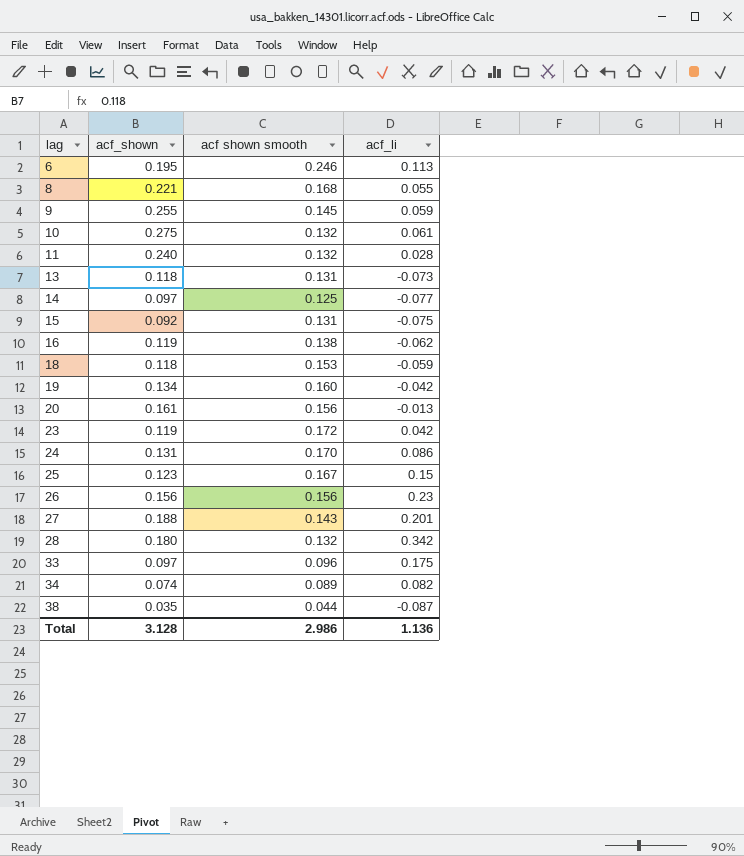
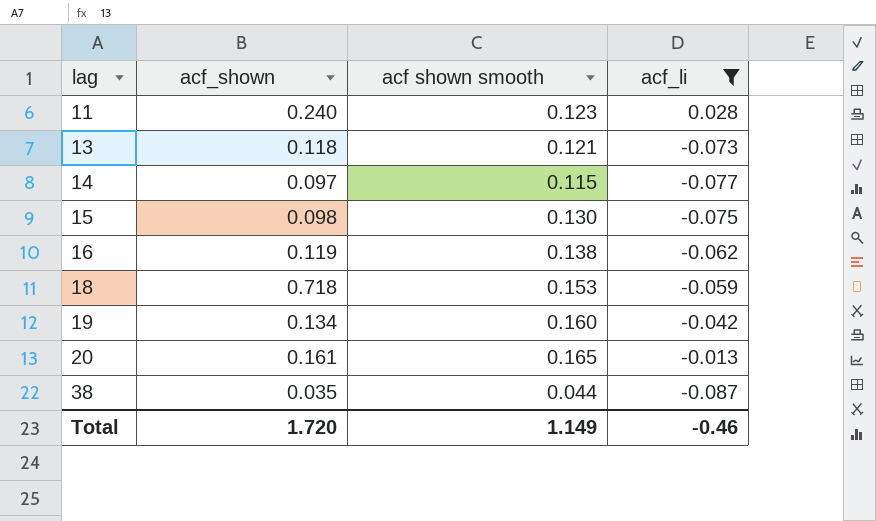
filter: none -> acf_li <= 0.028
11 | acf shown smooth: 0.132 -> 0.123
13 | acf shown smooth: 0.131 -> 0.121
14 | acf shown smooth: 0.125 -> 0.115
15 | acf_shown: 0.092 -> 0.098
15 | acf shown smooth: 0.131 -> 0.130
18 | acf_shown: 0.118 -> 0.718
20 | acf shown smooth: 0.156 -> 0.165
Total | acf_shown: 3.128 -> 1.720
Total | acf shown smooth: 2.986 -> 1.149
Total | acf_li: 1.136 -> -0.46

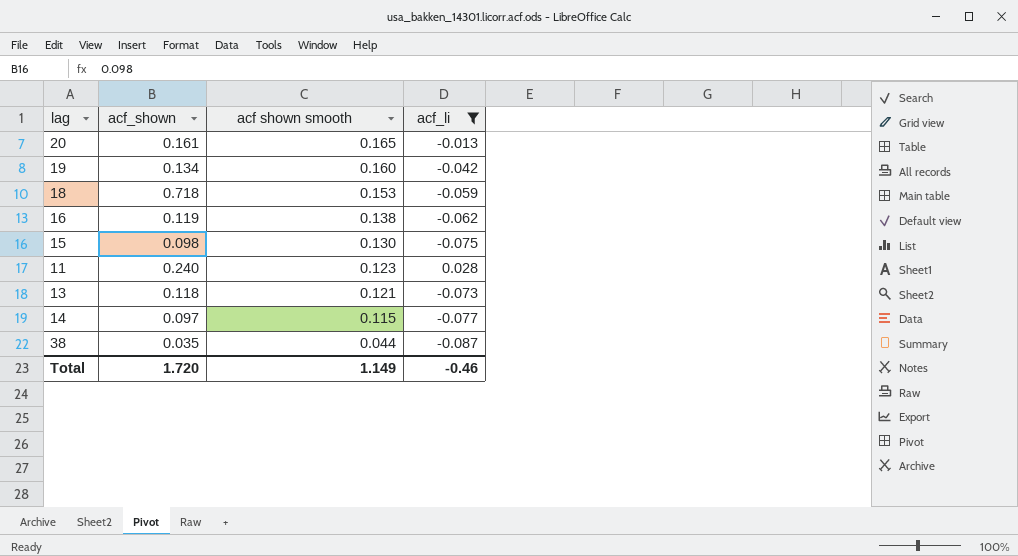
row order: lag ascending -> acf shown smooth descending

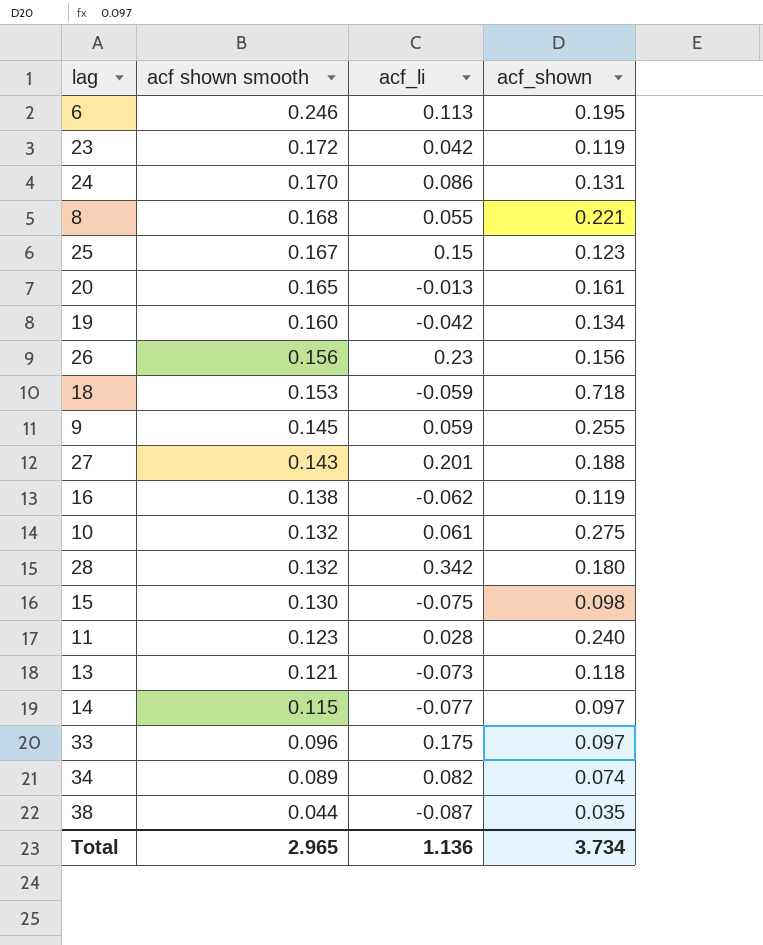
filter: acf_li <= 0.028 -> none
column acf_shown | position: 2 -> 4
Total | acf shown smooth: 1.149 -> 2.965
Total | acf_li: -0.46 -> 1.136
Total | acf_shown: 1.720 -> 3.734

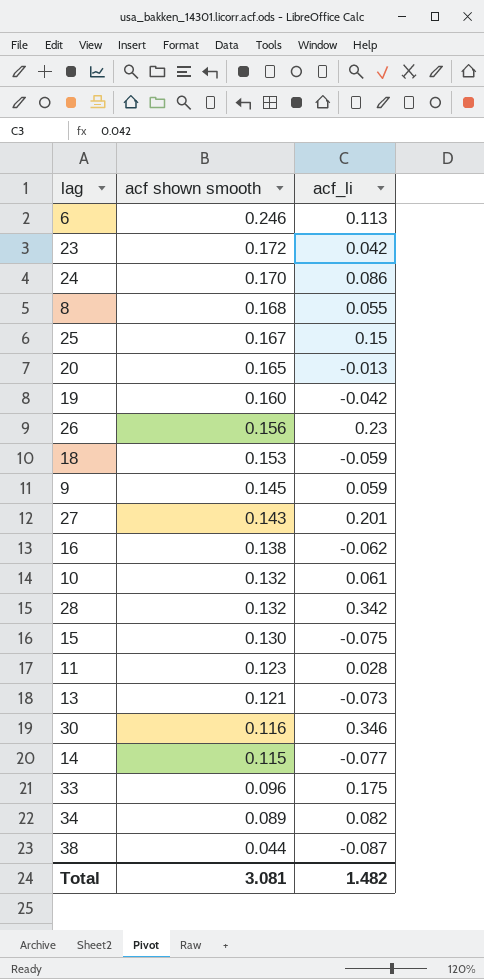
column acf_shown | position: 4 -> none
row 30: none -> 0.116 | 0.346
Total | acf shown smooth: 2.965 -> 3.081
Total | acf_li: 1.136 -> 1.482

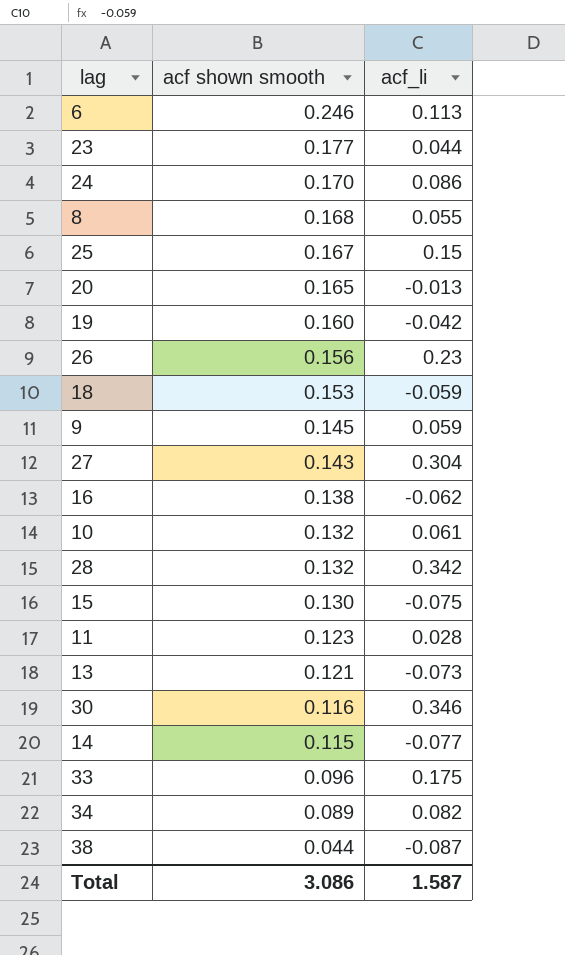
23 | acf shown smooth: 0.172 -> 0.177
23 | acf_li: 0.042 -> 0.044
27 | acf_li: 0.201 -> 0.304
Total | acf shown smooth: 3.081 -> 3.086
Total | acf_li: 1.482 -> 1.587

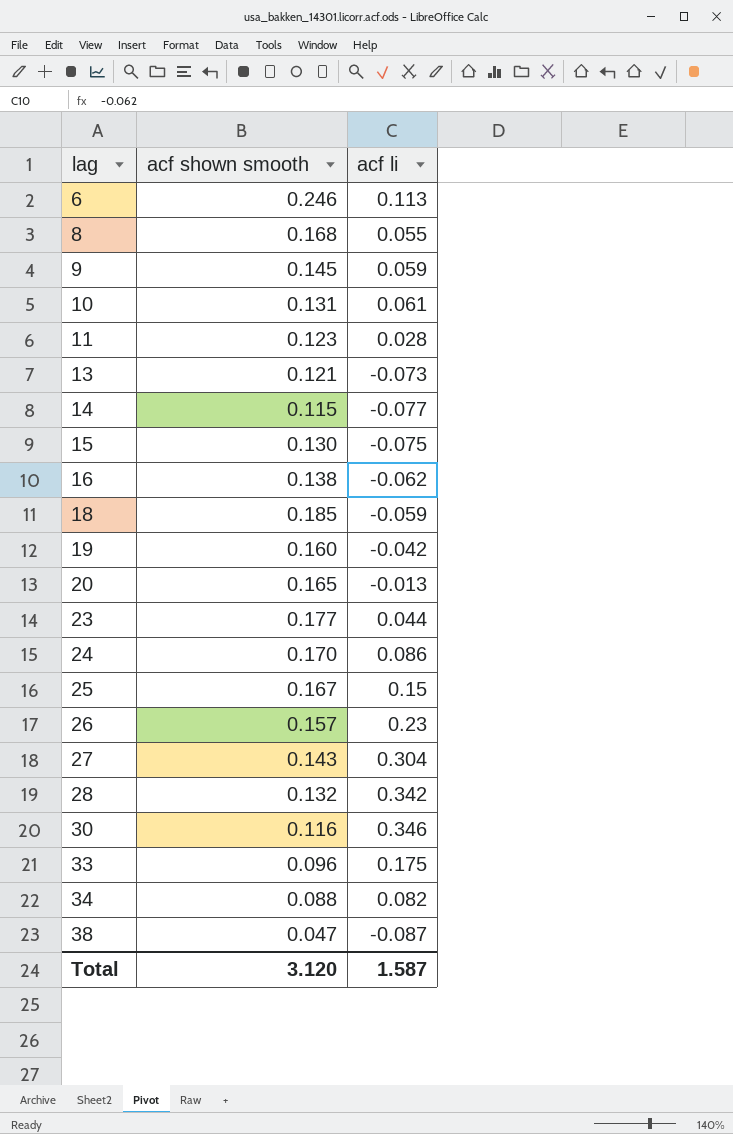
row order: acf shown smooth descending -> lag ascending
column name: acf_li -> acf li
10 | acf shown smooth: 0.132 -> 0.131
18 | acf shown smooth: 0.153 -> 0.185
26 | acf shown smooth: 0.156 -> 0.157
34 | acf shown smooth: 0.089 -> 0.088
38 | acf shown smooth: 0.044 -> 0.047
Total | acf shown smooth: 3.086 -> 3.120

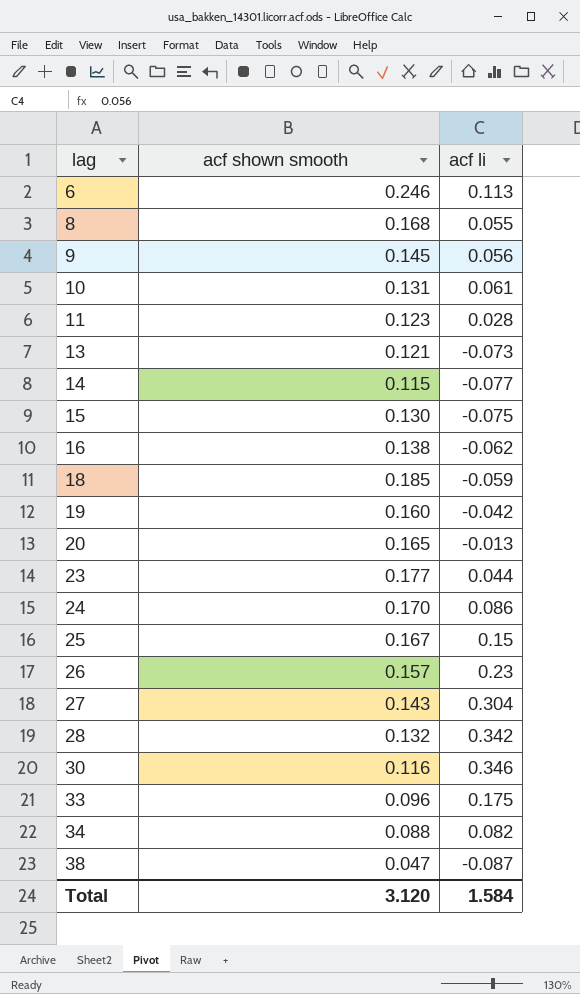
9 | acf li: 0.059 -> 0.056
Total | acf li: 1.587 -> 1.584

